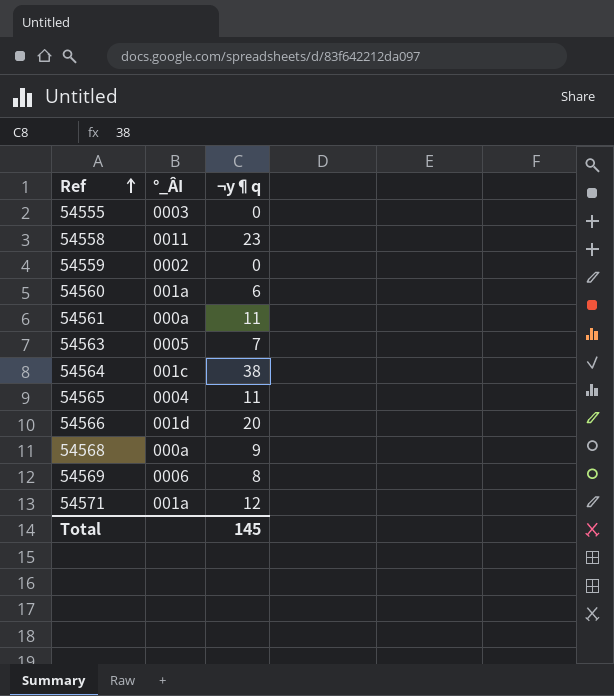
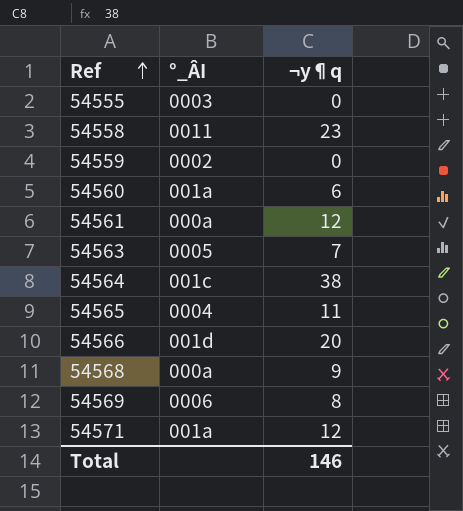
54561 | ¬y¶q: 11 -> 12
Total | ¬y¶q: 145 -> 146

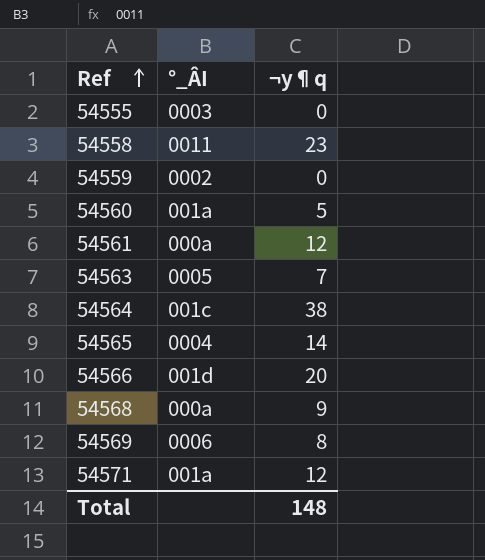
54560 | ¬y¶q: 6 -> 5
54565 | ¬y¶q: 11 -> 14
Total | ¬y¶q: 146 -> 148

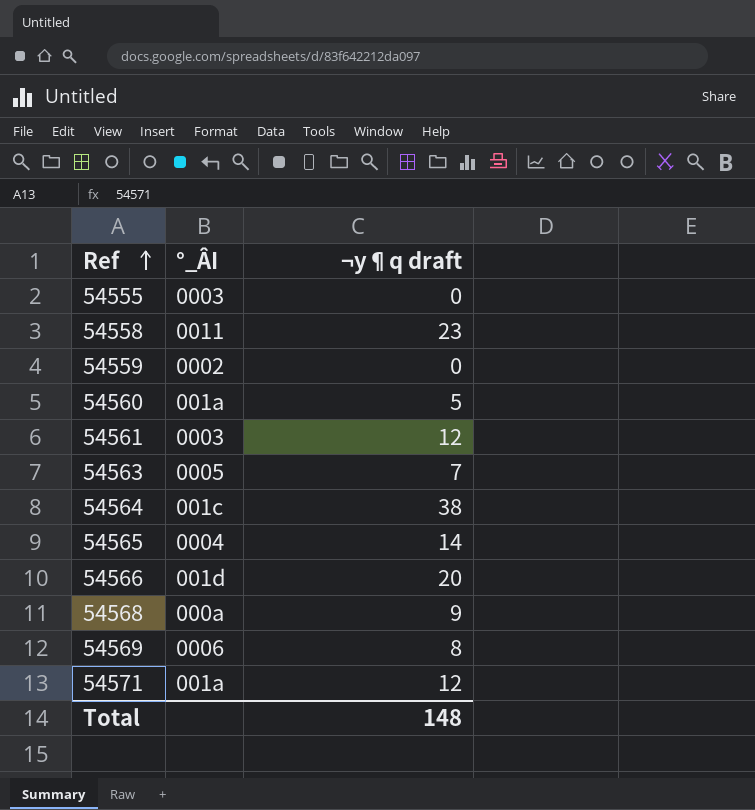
column name: ¬y¶q -> ¬y¶q draft
54561 | °_ÂI: 000a -> 0003

